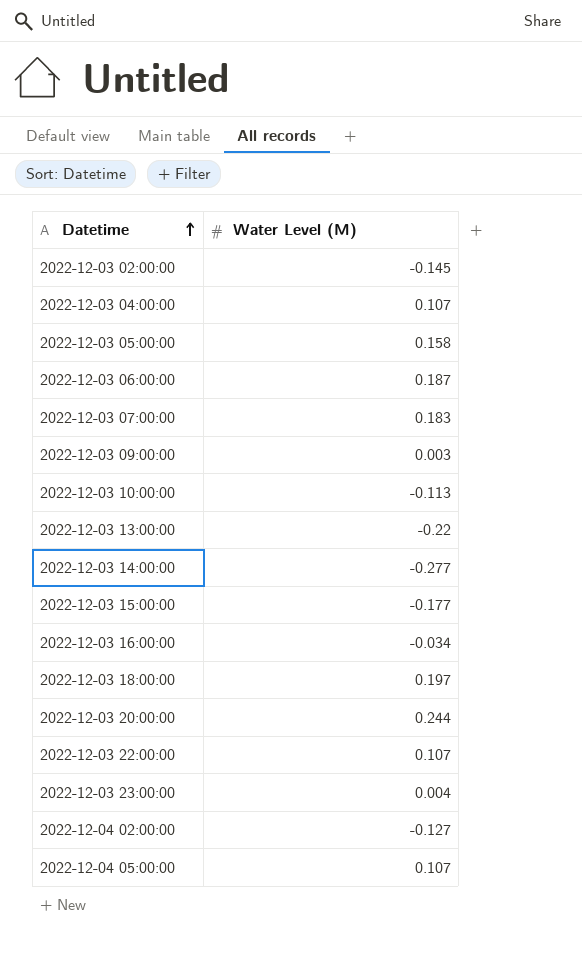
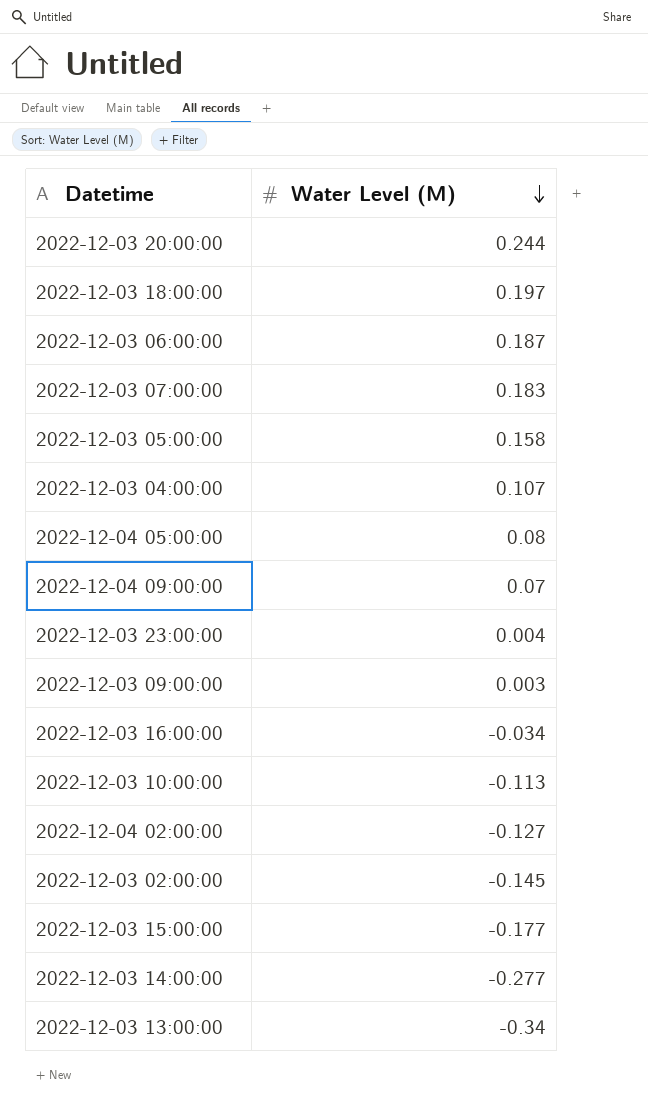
row order: Datetime ascending -> Water Level (M) descending
row 2022-12-03 22:00:00: 0.107 -> none
2022-12-04 05:00:00 | Water Level (M): 0.107 -> 0.08
row 2022-12-04 09:00:00: none -> 0.07
2022-12-03 13:00:00 | Water Level (M): -0.22 -> -0.34

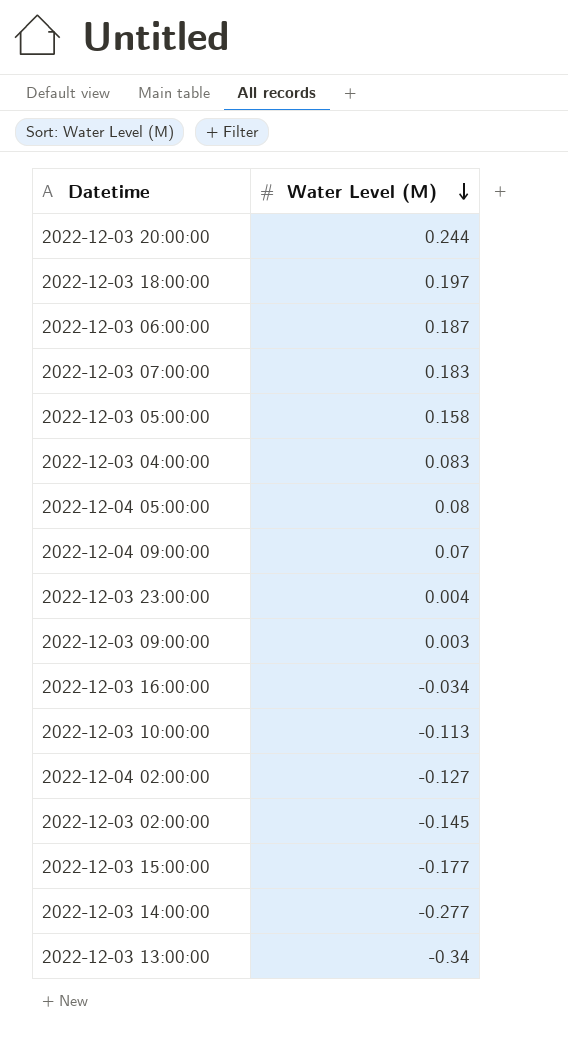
2022-12-03 04:00:00 | Water Level (M): 0.107 -> 0.083

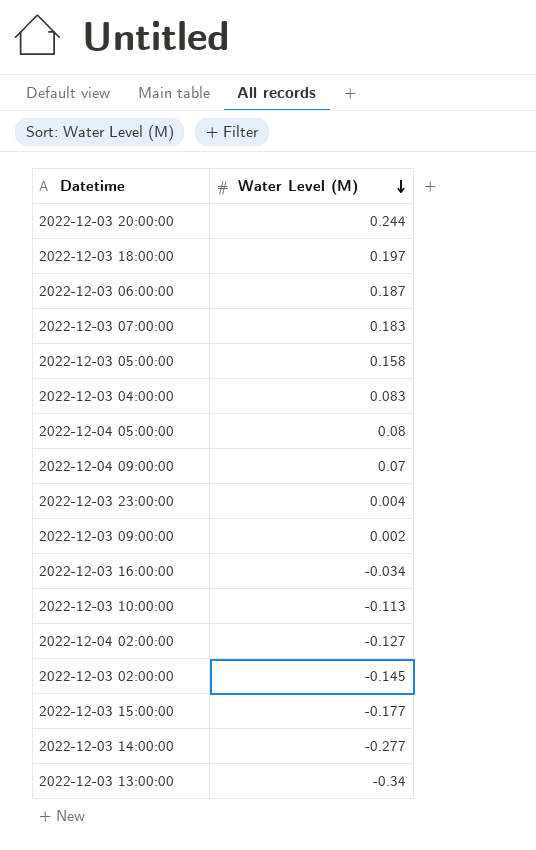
2022-12-03 09:00:00 | Water Level (M): 0.003 -> 0.002

